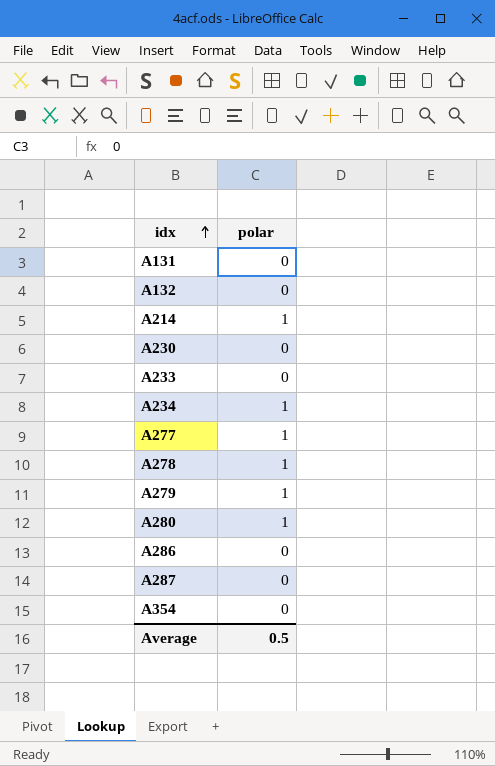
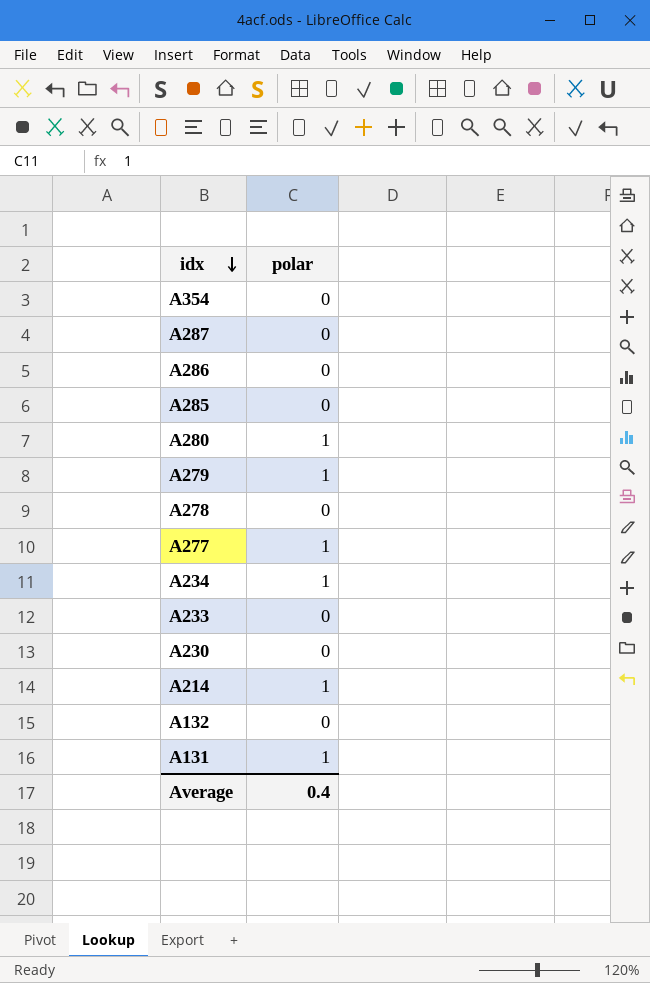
row order: idx ascending -> idx descending
row A285: none -> 0
A278 | polar: 1 -> 0
A131 | polar: 0 -> 1
Average | polar: 0.5 -> 0.4

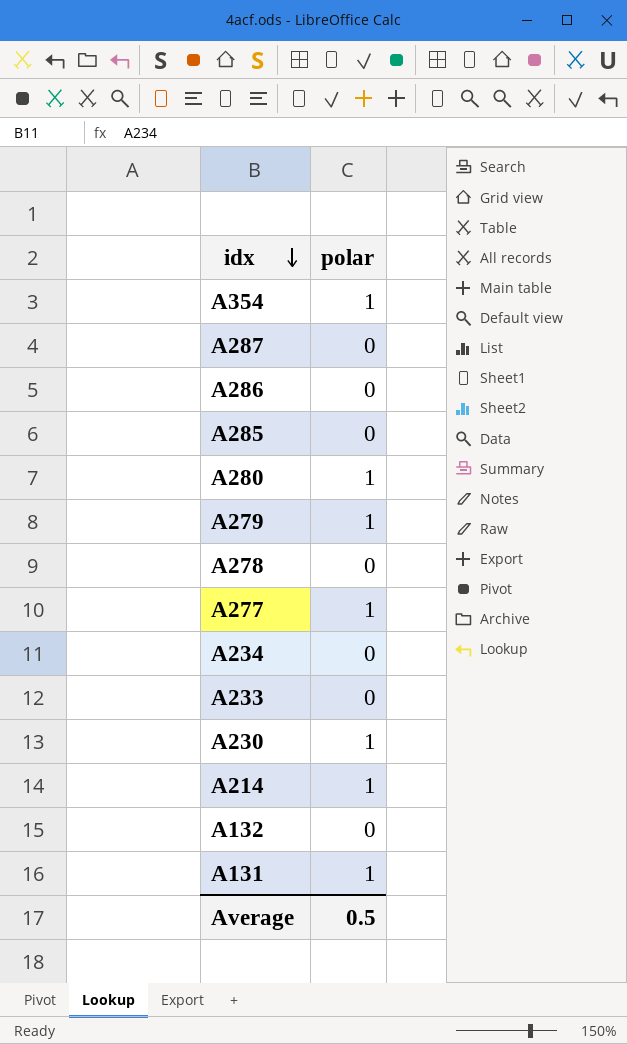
A354 | polar: 0 -> 1
A234 | polar: 1 -> 0
A230 | polar: 0 -> 1
Average | polar: 0.4 -> 0.5

